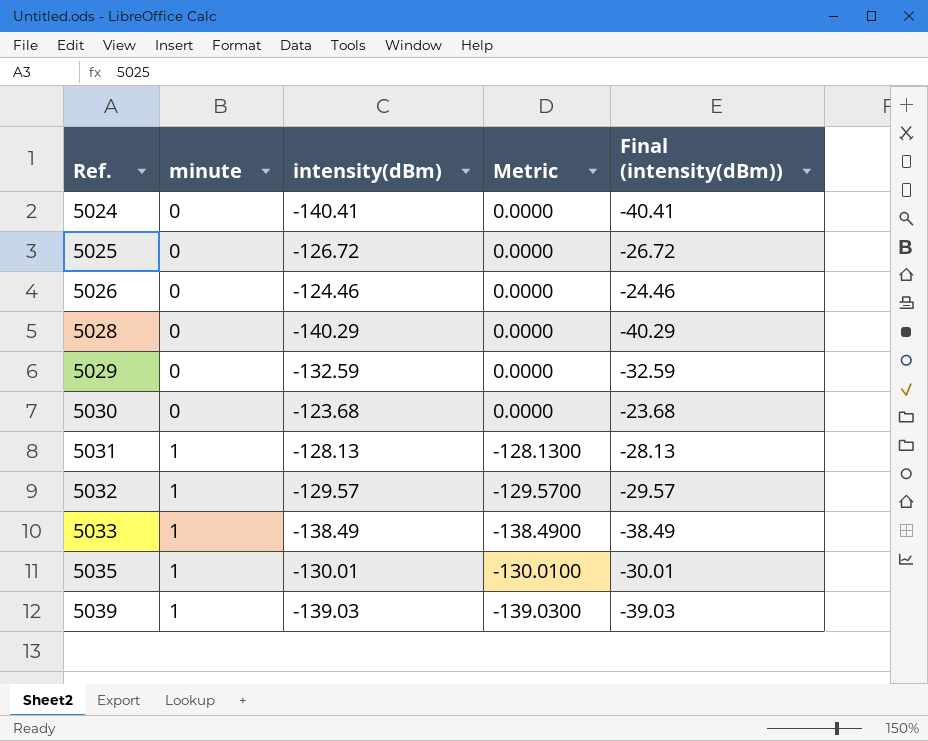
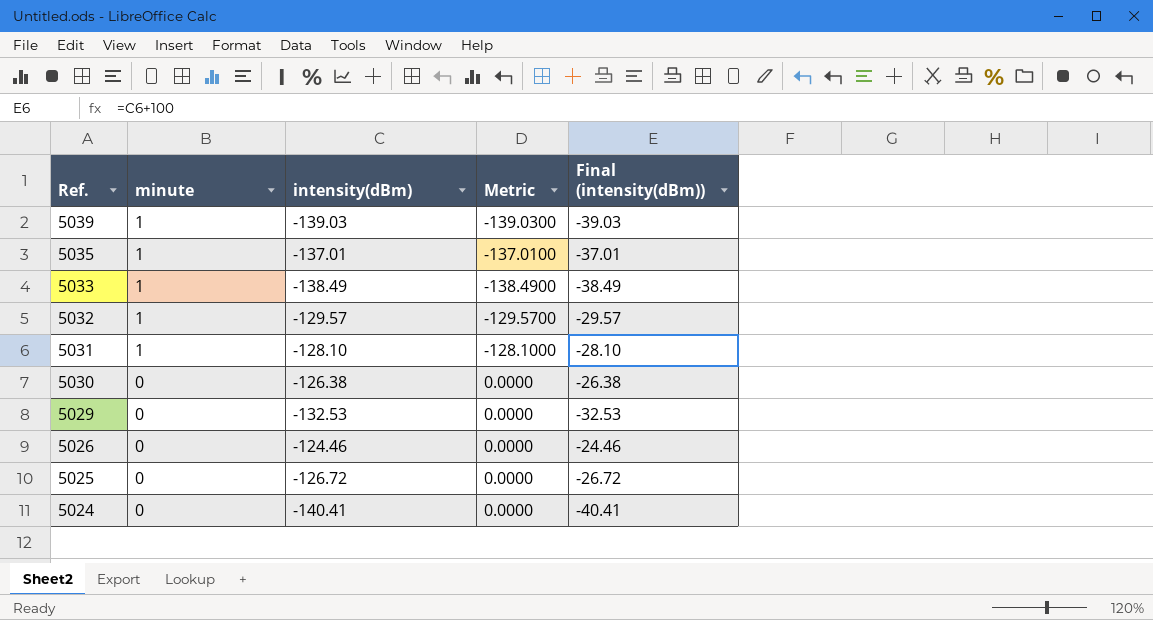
row order: Ref. ascending -> Ref. descending
row 5028: 0 | -140.29 | 0.0000 | -40.29 -> none
5035 | intensity(dBm): -130.01 -> -137.01
5035 | Metric: -130.0100 -> -137.0100
5035 | Final (intensity(dBm)): -30.01 -> -37.01
5031 | intensity(dBm): -128.13 -> -128.10
5031 | Metric: -128.1300 -> -128.1000
5031 | Final (intensity(dBm)): -28.13 -> -28.10
5030 | intensity(dBm): -123.68 -> -126.38
5030 | Final (intensity(dBm)): -23.68 -> -26.38
5029 | intensity(dBm): -132.59 -> -132.53
5029 | Final (intensity(dBm)): -32.59 -> -32.53

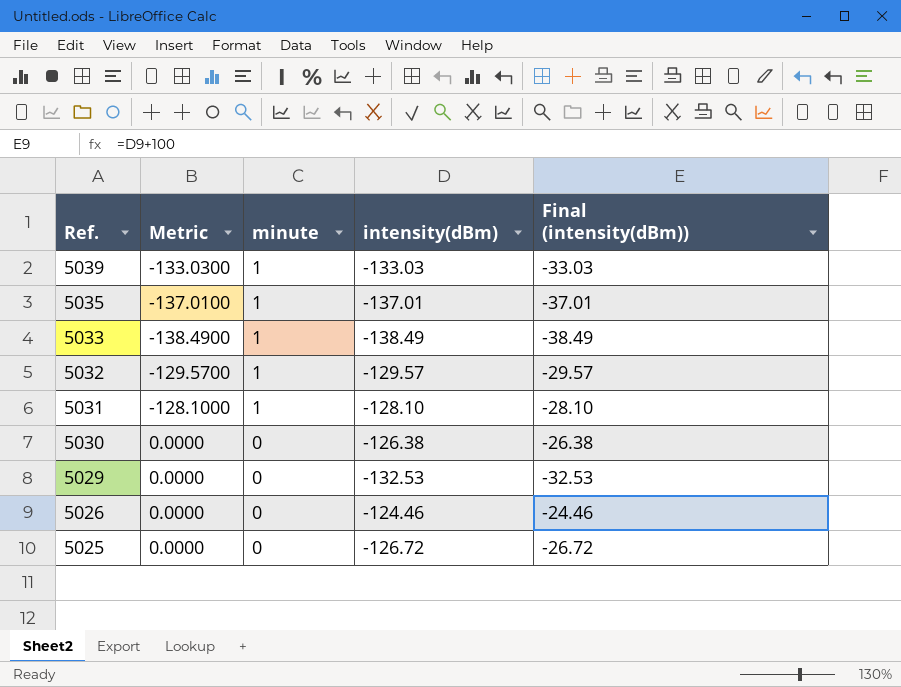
column Metric | position: 4 -> 2
row 5024: 0 | -140.41 | 0.0000 | -40.41 -> none
5039 | Metric: -139.0300 -> -133.0300
5039 | intensity(dBm): -139.03 -> -133.03
5039 | Final (intensity(dBm)): -39.03 -> -33.03

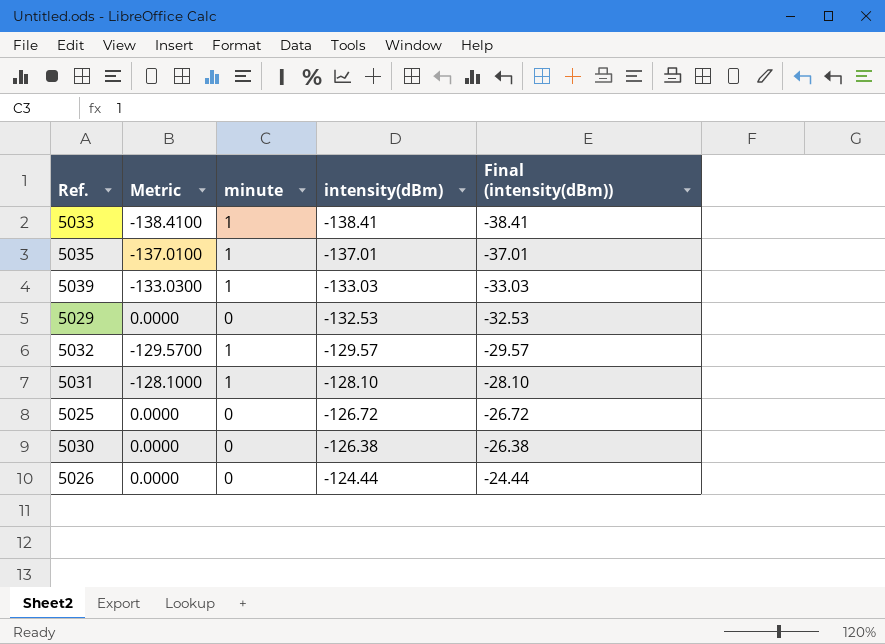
row order: Ref. descending -> intensity(dBm) ascending
5033 | Metric: -138.4900 -> -138.4100
5033 | intensity(dBm): -138.49 -> -138.41
5033 | Final (intensity(dBm)): -38.49 -> -38.41
5026 | intensity(dBm): -124.46 -> -124.44
5026 | Final (intensity(dBm)): -24.46 -> -24.44

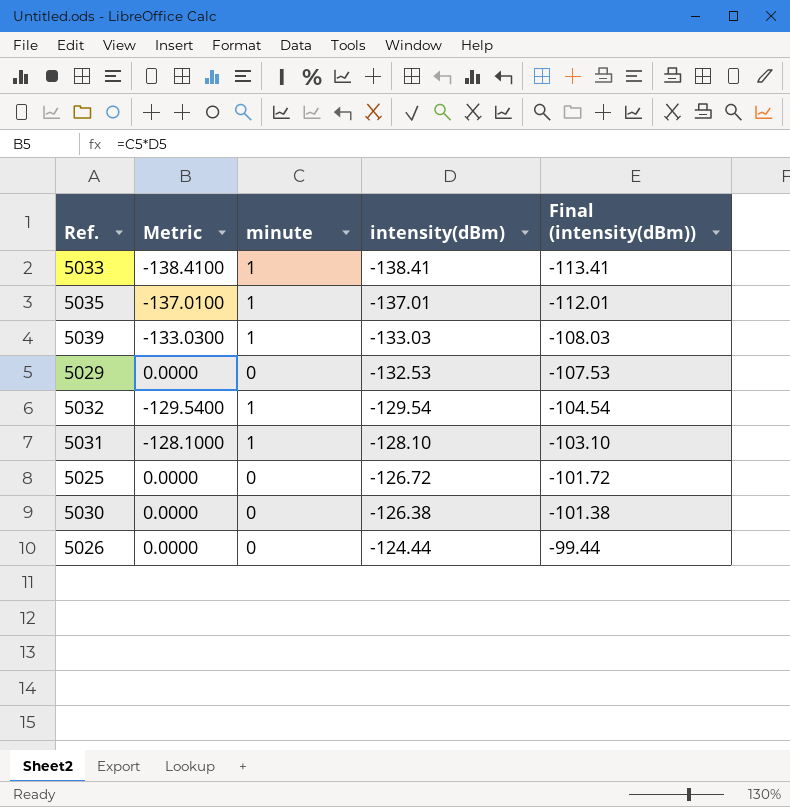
column Final (intensity(dBm)) | formula: [intensity(dBm)] + 100 -> [intensity(dBm)] + 25
5032 | Metric: -129.5700 -> -129.5400
5032 | intensity(dBm): -129.57 -> -129.54

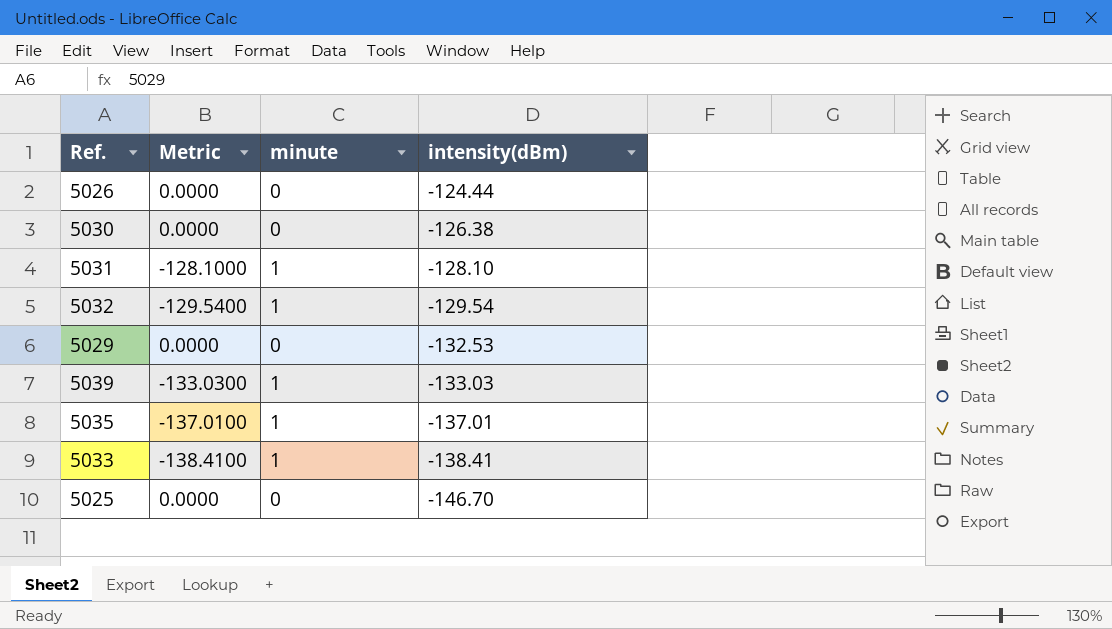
row order: intensity(dBm) ascending -> intensity(dBm) descending
column Final (intensity(dBm)) | formula: [intensity(dBm)] + 25 -> none
5025 | intensity(dBm): -126.72 -> -146.70

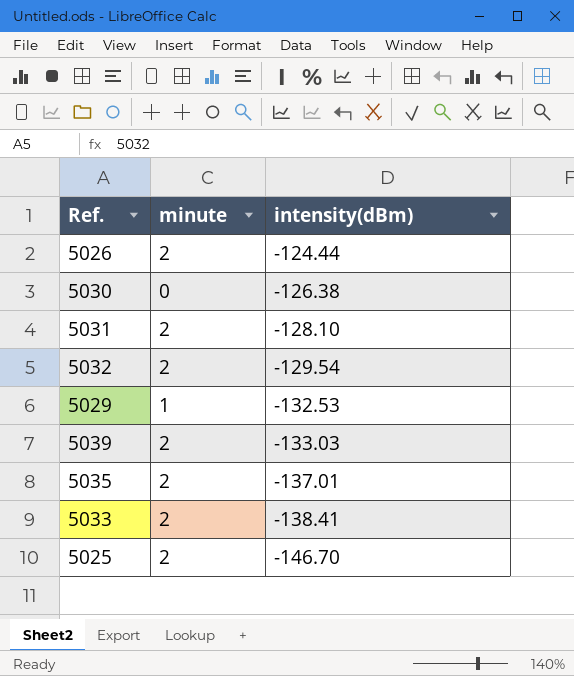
column Metric | formula: [minute] * [intensity(dBm)] -> none
5026 | minute: 0 -> 2
5031 | minute: 1 -> 2
5032 | minute: 1 -> 2
5029 | minute: 0 -> 1
5039 | minute: 1 -> 2
5035 | minute: 1 -> 2
5033 | minute: 1 -> 2
5025 | minute: 0 -> 2

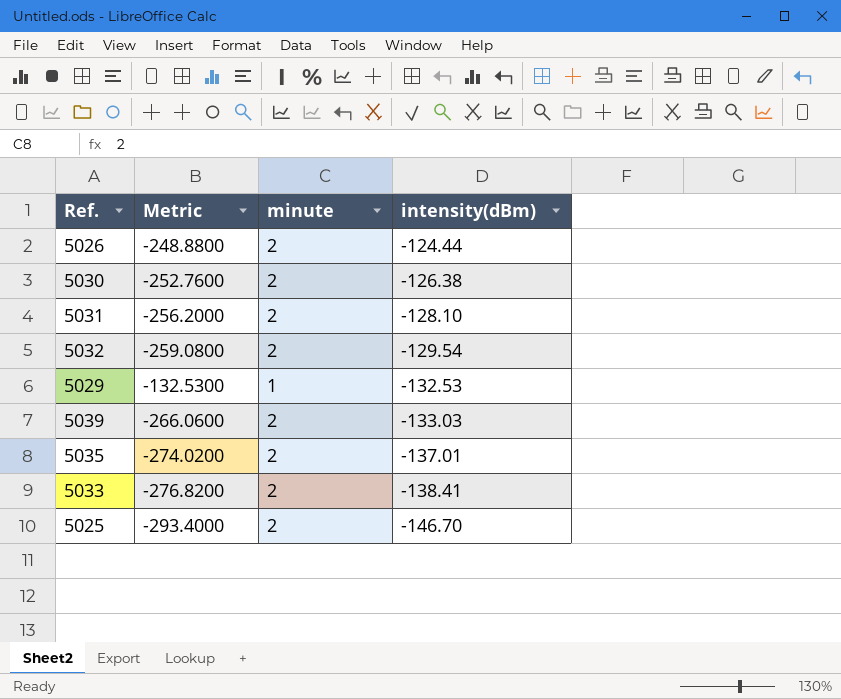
column Metric | formula: none -> [minute] * [intensity(dBm)]
5030 | minute: 0 -> 2

